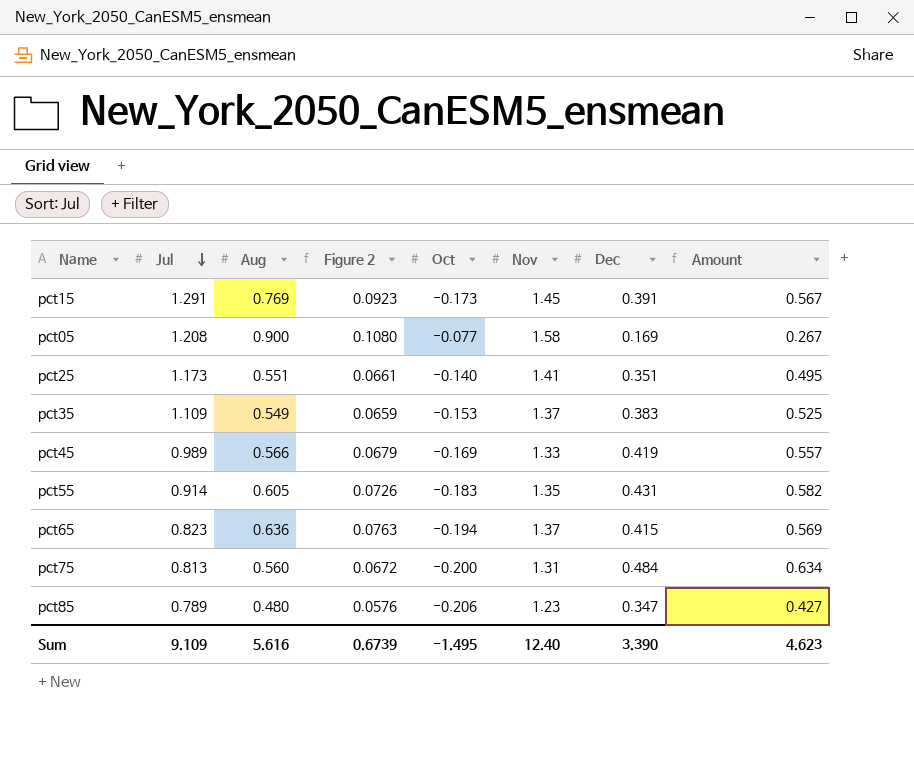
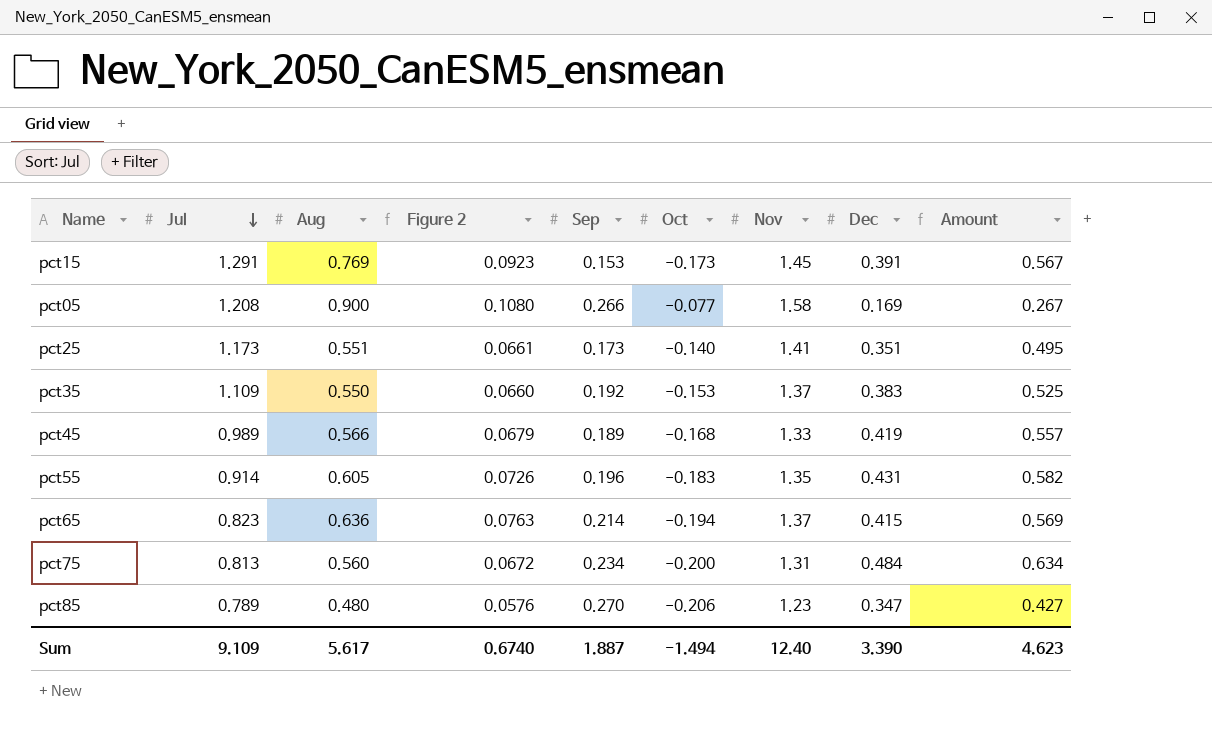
column Sep | position: none -> 5
pct35 | Aug: 0.549 -> 0.550
pct35 | Figure 2: 0.0659 -> 0.0660
pct45 | Oct: -0.169 -> -0.168
Sum | Aug: 5.616 -> 5.617
Sum | Figure 2: 0.6739 -> 0.6740
Sum | Oct: -1.495 -> -1.494

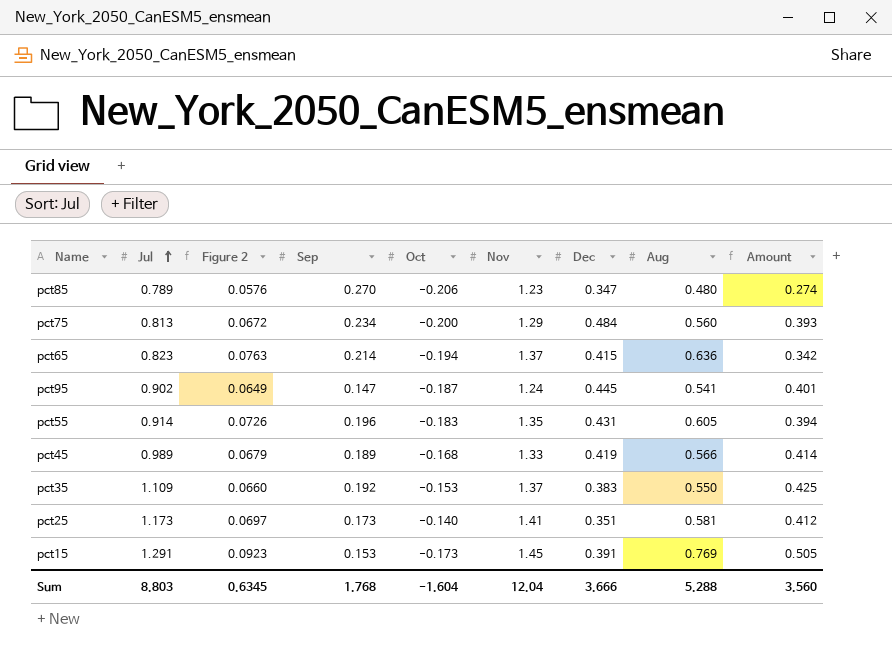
row order: Jul descending -> Jul ascending
column Aug | position: 3 -> 8
column Amount | formula: [Nov] * [Dec] -> [Jul] * [Dec]
row pct05: 1.208 | 0.900 | 0.1080 | 0.266 | -0.077 | 1.58 | 0.169 | 0.267 -> none
pct75 | Nov: 1.31 -> 1.29
row pct95: none -> 0.902 | 0.0649 | 0.147 | -0.187 | 1.24 | 0.445 | 0.541 | 0.401
pct25 | Figure 2: 0.0661 -> 0.0697
pct25 | Aug: 0.551 -> 0.581
Sum | Jul: 9.109 -> 8.803
Sum | Figure 2: 0.6740 -> 0.6345
Sum | Sep: 1.887 -> 1.768
Sum | Oct: -1.494 -> -1.604
Sum | Nov: 12.40 -> 12.04
Sum | Dec: 3.390 -> 3.666
Sum | Aug: 5.617 -> 5.288
Sum | Amount: 4.623 -> 3.560

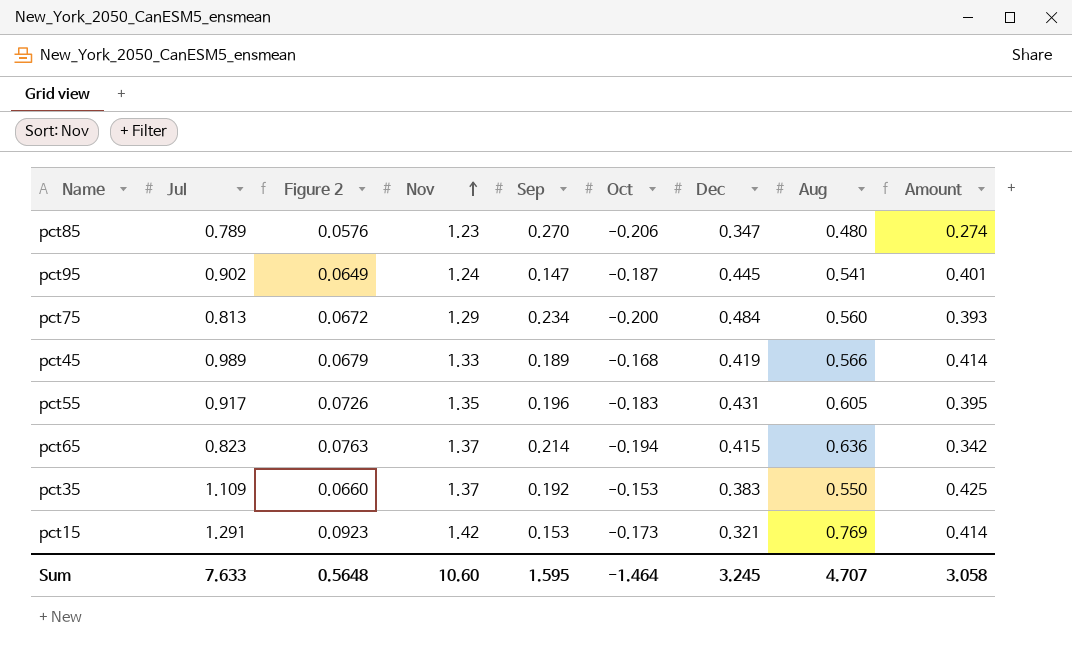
row order: Jul ascending -> Nov ascending
column Nov | position: 6 -> 4
row pct25: 1.173 | 0.0697 | 0.173 | -0.140 | 1.41 | 0.351 | 0.581 | 0.412 -> none
pct55 | Jul: 0.914 -> 0.917
pct55 | Amount: 0.394 -> 0.395
pct15 | Nov: 1.45 -> 1.42
pct15 | Dec: 0.391 -> 0.321
pct15 | Amount: 0.505 -> 0.414
Sum | Jul: 8.803 -> 7.633
Sum | Figure 2: 0.6345 -> 0.5648
Sum | Nov: 12.04 -> 10.60
Sum | Sep: 1.768 -> 1.595
Sum | Oct: -1.604 -> -1.464
Sum | Dec: 3.666 -> 3.245
Sum | Aug: 5.288 -> 4.707
Sum | Amount: 3.560 -> 3.058

